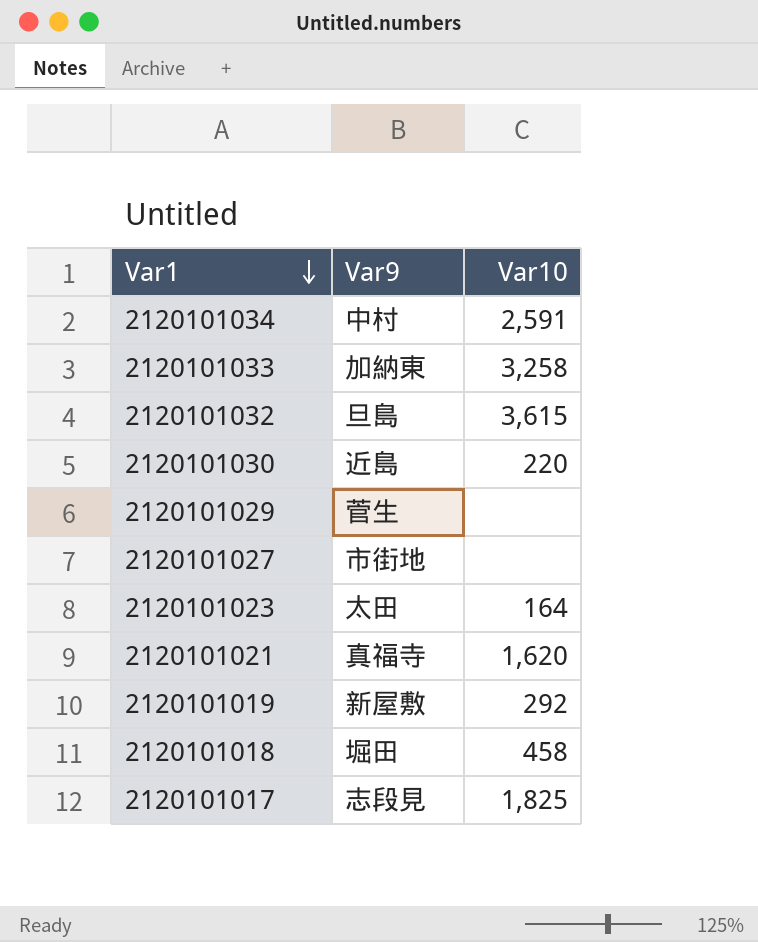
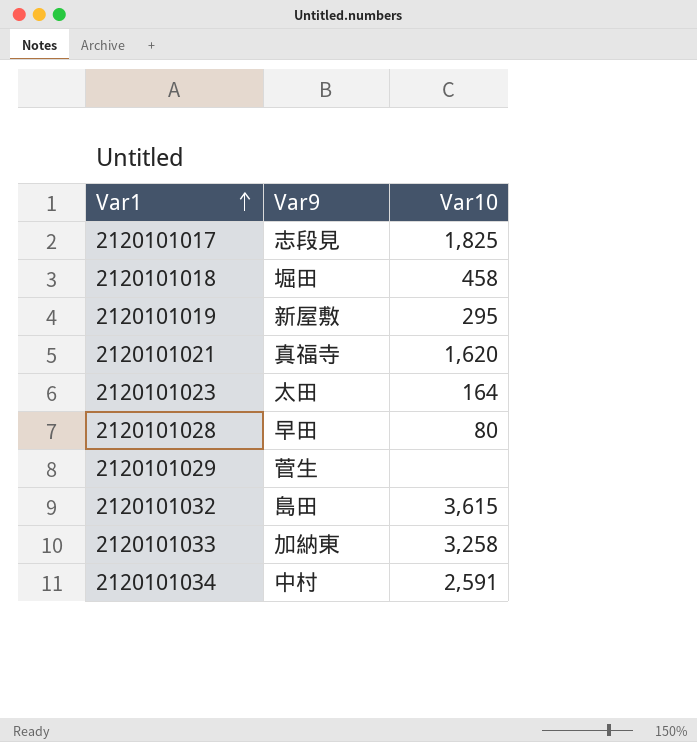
row order: Var1 descending -> Var1 ascending
row 2120101030: 近島 | 220 -> none
row 2120101027: 市街地 | none -> none
2120101019 | Var10: 292 -> 295
row 2120101028: none -> 早田 | 80
2120101032 | Var9: 旦島 -> 島田

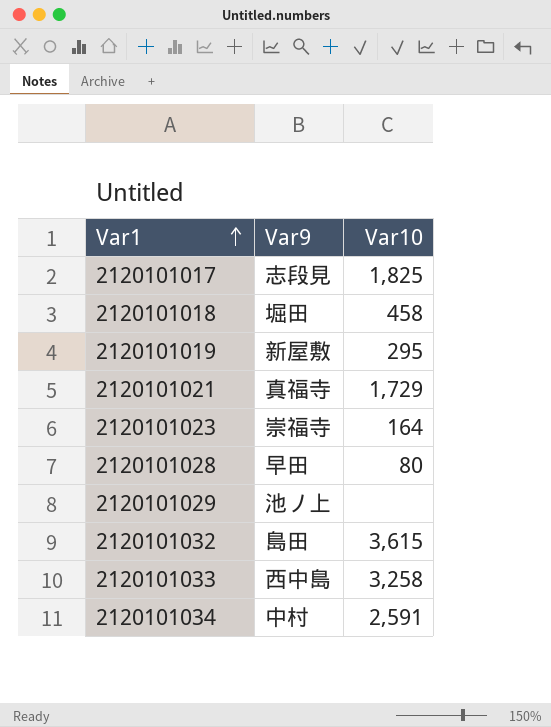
2120101021 | Var10: 1,620 -> 1,729
2120101023 | Var9: 太田 -> 崇福寺
2120101029 | Var9: 菅生 -> 池ノ上
2120101033 | Var9: 加納東 -> 西中島

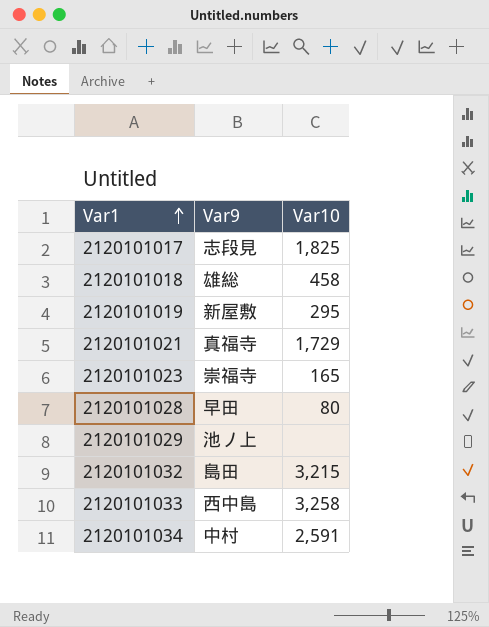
2120101018 | Var9: 堀田 -> 雄総
2120101023 | Var10: 164 -> 165
2120101032 | Var10: 3,615 -> 3,215

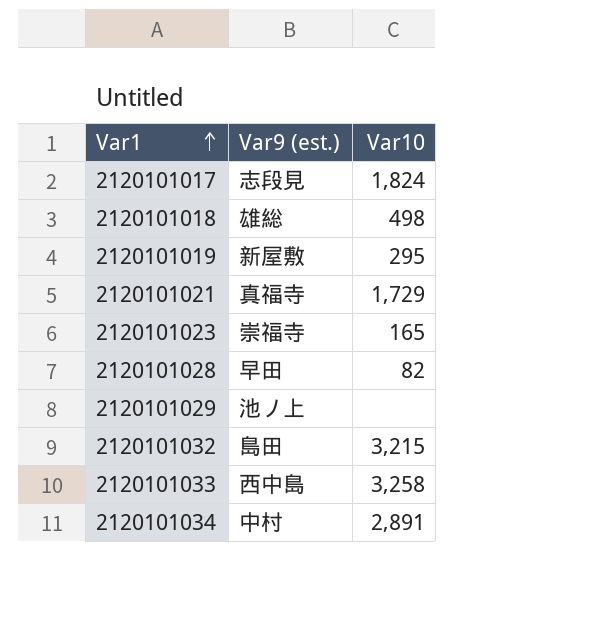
column name: Var9 -> Var9 (est.)
2120101017 | Var10: 1,825 -> 1,824
2120101018 | Var10: 458 -> 498
2120101028 | Var10: 80 -> 82
2120101034 | Var10: 2,591 -> 2,891

